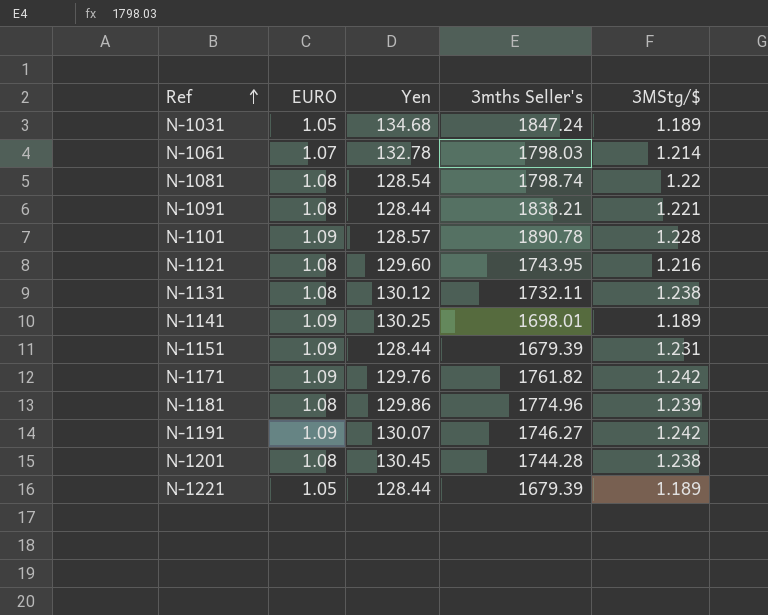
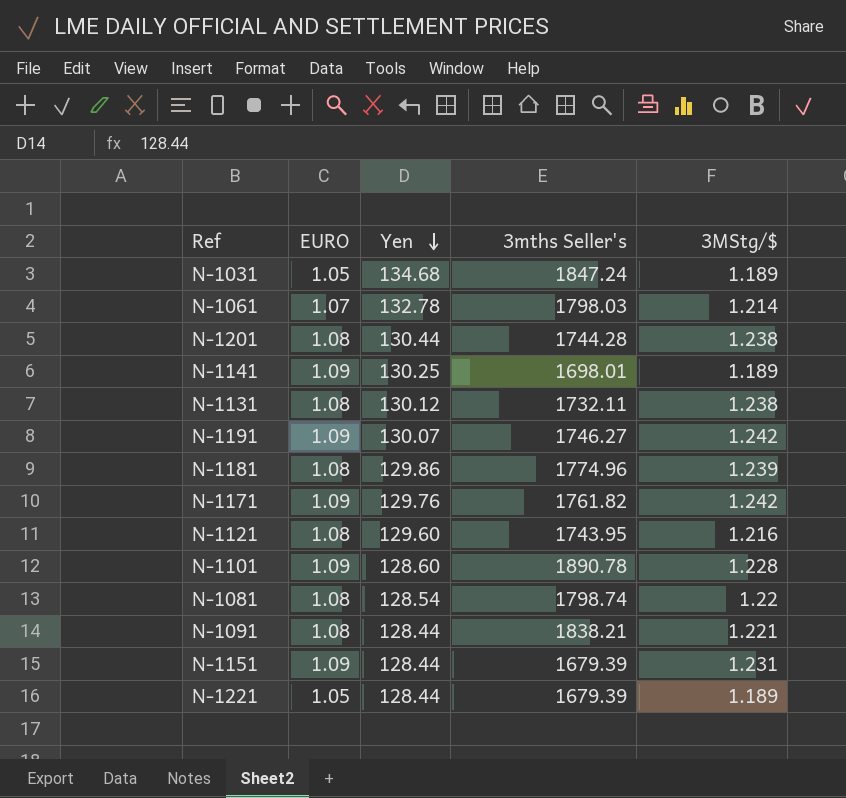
row order: Ref ascending -> Yen descending
N-1201 | Yen: 130.45 -> 130.44
N-1101 | Yen: 128.57 -> 128.60

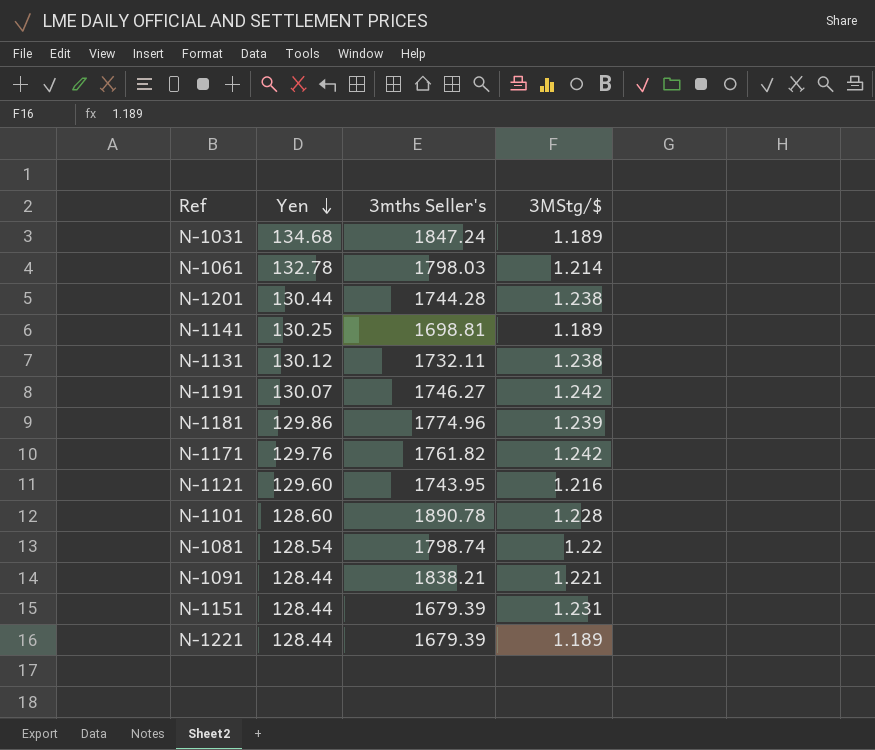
column EURO | position: 2 -> none
N-1141 | 3mths Seller's: 1698.01 -> 1698.81

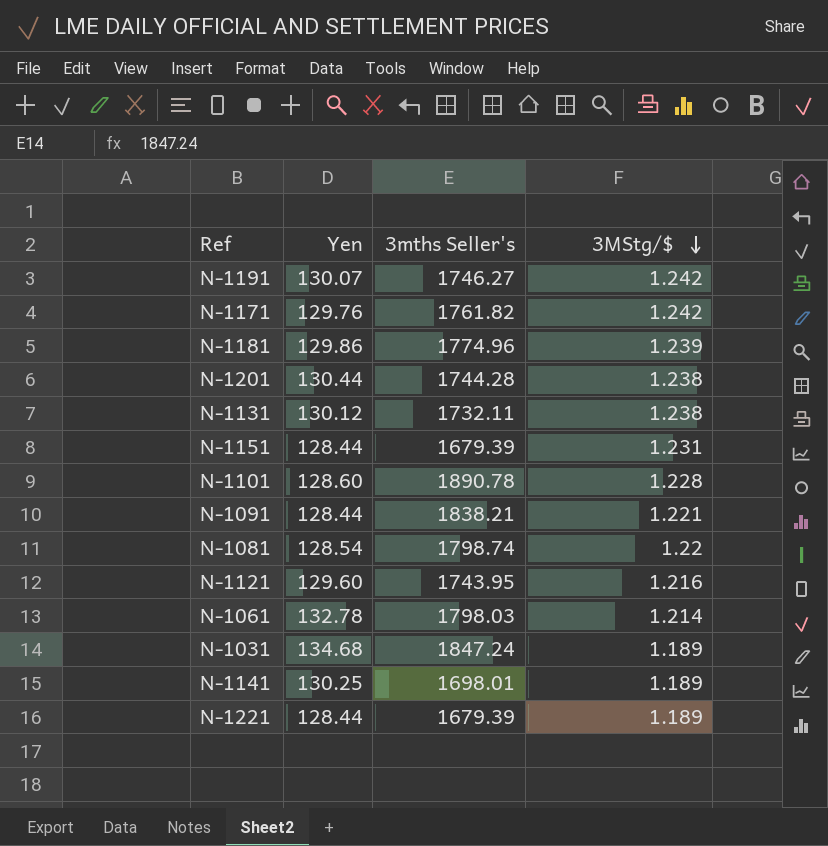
row order: Yen descending -> 3MStg/$ descending
N-1141 | 3mths Seller's: 1698.81 -> 1698.01

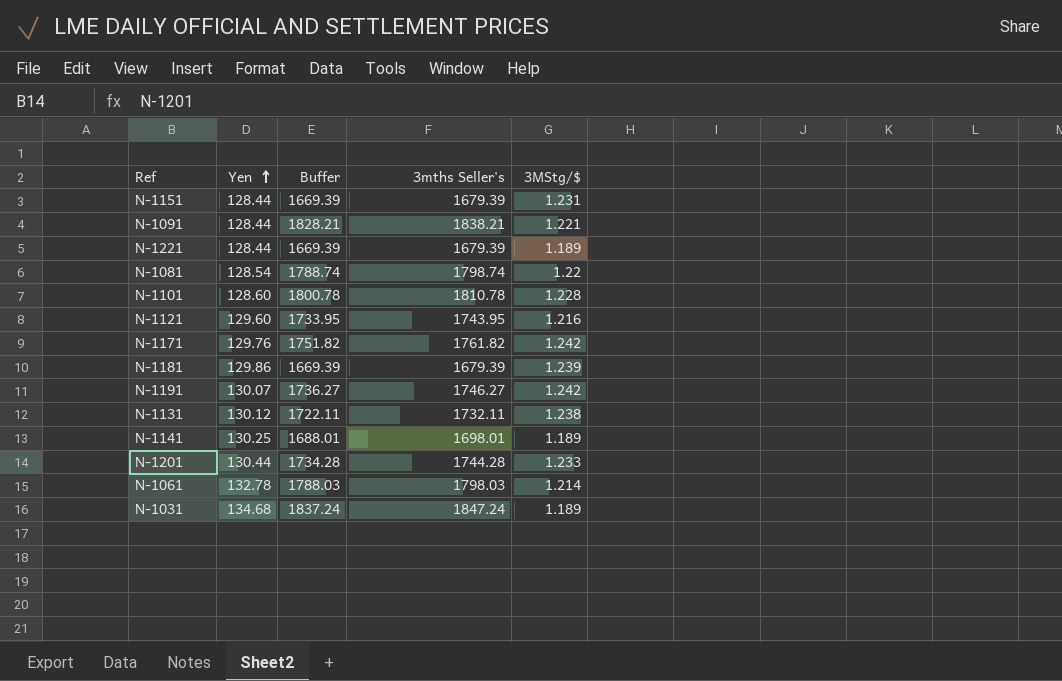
row order: 3MStg/$ descending -> Yen ascending
column Buffer | formula: none -> [3mths Seller's] - 10
N-1101 | 3mths Seller's: 1890.78 -> 1810.78
N-1181 | 3mths Seller's: 1774.96 -> 1679.39
N-1201 | 3MStg/$: 1.238 -> 1.233

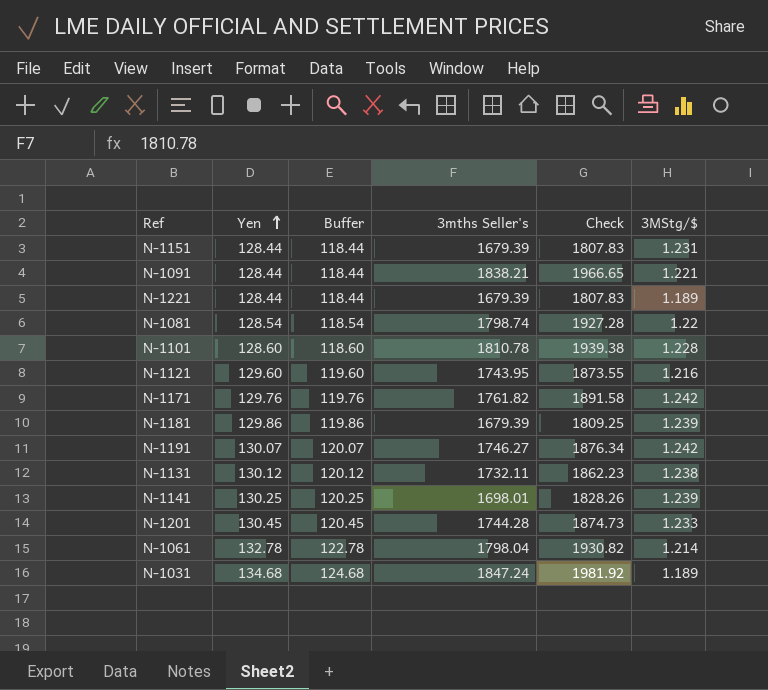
column Buffer | formula: [3mths Seller's] - 10 -> [Yen] - 10
column Check | formula: none -> [Yen] + [3mths Seller's]
N-1141 | 3MStg/$: 1.189 -> 1.239
N-1201 | Yen: 130.44 -> 130.45
N-1061 | 3mths Seller's: 1798.03 -> 1798.04

